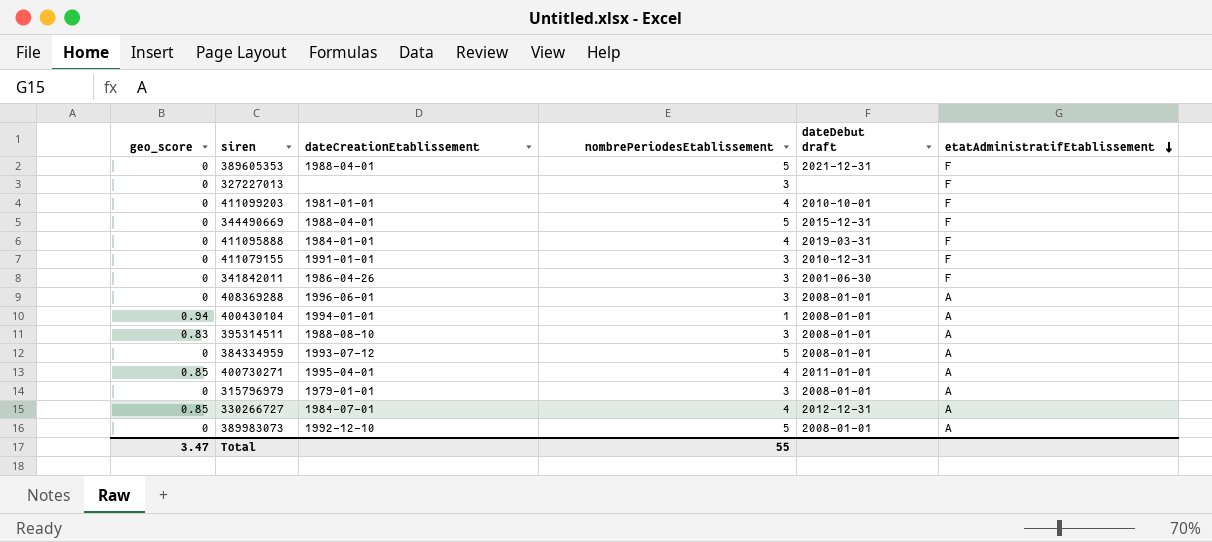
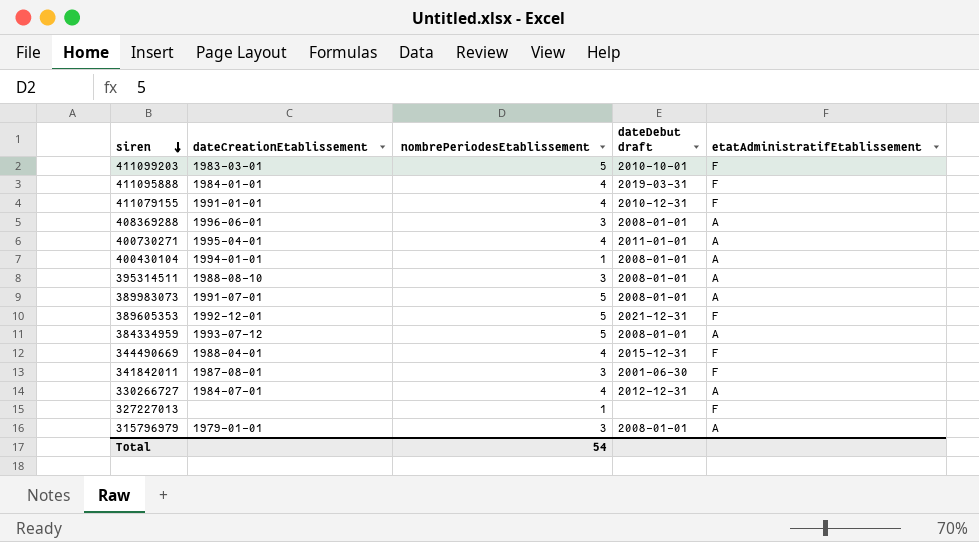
row order: etatAdministratifEtablissement descending -> siren descending
column geo_score | position: 1 -> none
411099203 | dateCreationEtablissement: 1981-01-01 -> 1983-03-01
411099203 | nombrePeriodesEtablissement: 4 -> 5
411079155 | nombrePeriodesEtablissement: 3 -> 4
389983073 | dateCreationEtablissement: 1992-12-10 -> 1991-07-01
389605353 | dateCreationEtablissement: 1988-04-01 -> 1992-12-01
344490669 | nombrePeriodesEtablissement: 5 -> 4
341842011 | dateCreationEtablissement: 1986-04-26 -> 1987-08-01
327227013 | nombrePeriodesEtablissement: 3 -> 1
Total | nombrePeriodesEtablissement: 55 -> 54

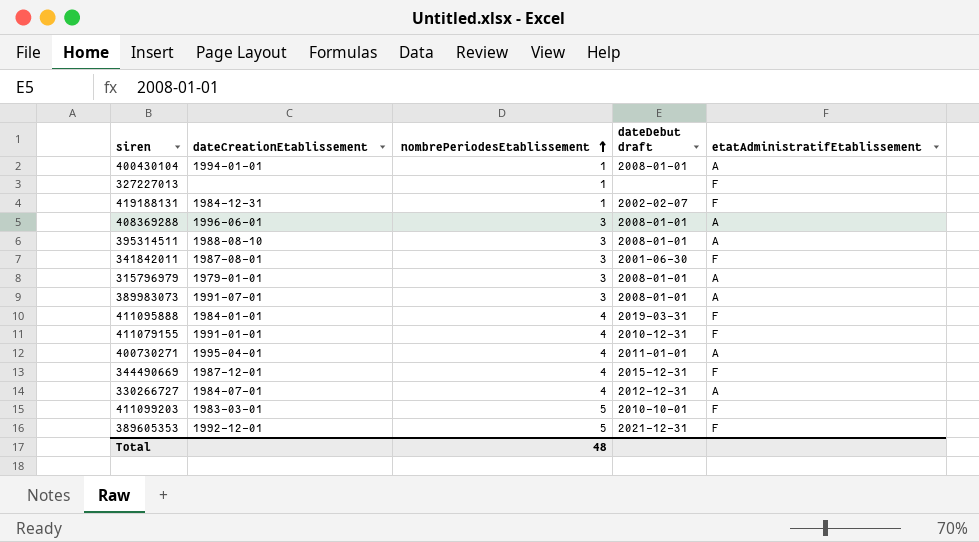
row order: siren descending -> nombrePeriodesEtablissement ascending
row 384334959: 1993-07-12 | 5 | 2008-01-01 | A -> none
row 419188131: none -> 1984-12-31 | 1 | 2002-02-07 | F
389983073 | nombrePeriodesEtablissement: 5 -> 3
344490669 | dateCreationEtablissement: 1988-04-01 -> 1987-12-01
Total | nombrePeriodesEtablissement: 54 -> 48

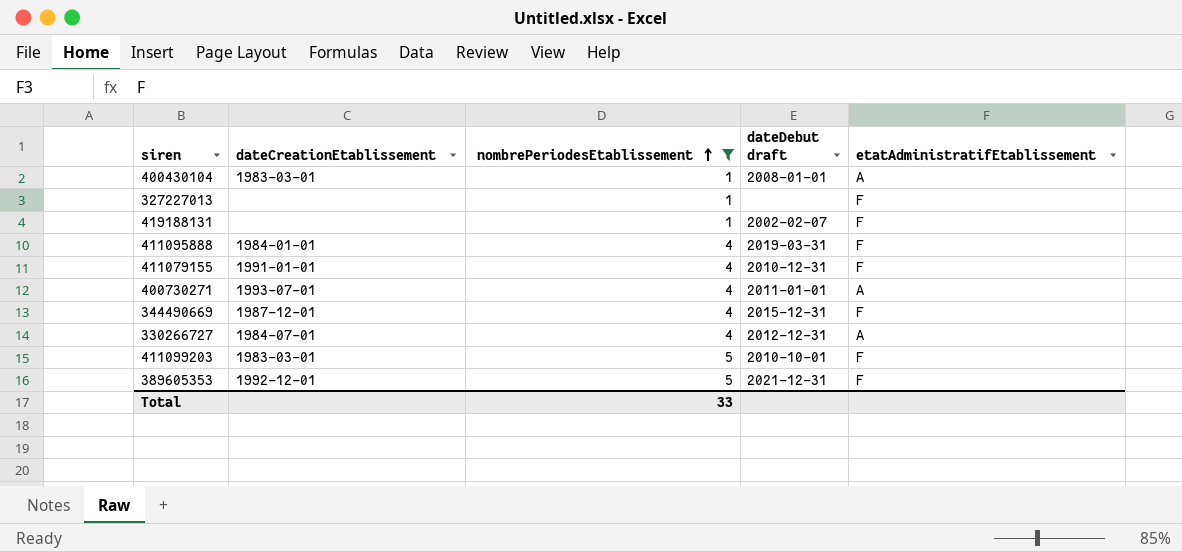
filter: none -> nombrePeriodesEtablissement != 3
400430104 | dateCreationEtablissement: 1994-01-01 -> 1983-03-01
419188131 | dateCreationEtablissement: 1984-12-31 -> none
400730271 | dateCreationEtablissement: 1995-04-01 -> 1993-07-01
Total | nombrePeriodesEtablissement: 48 -> 33

